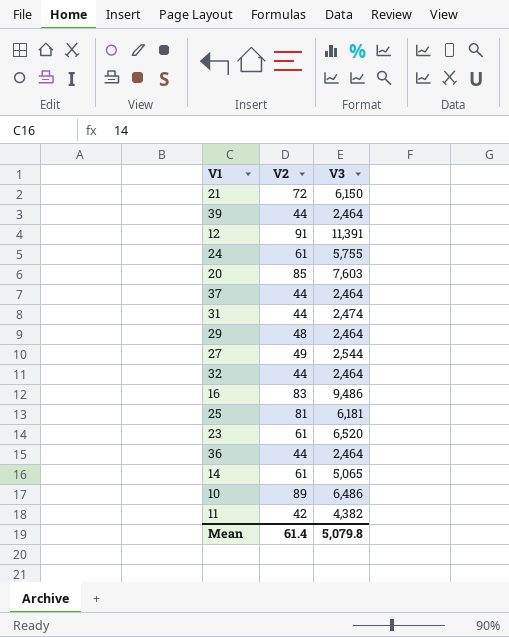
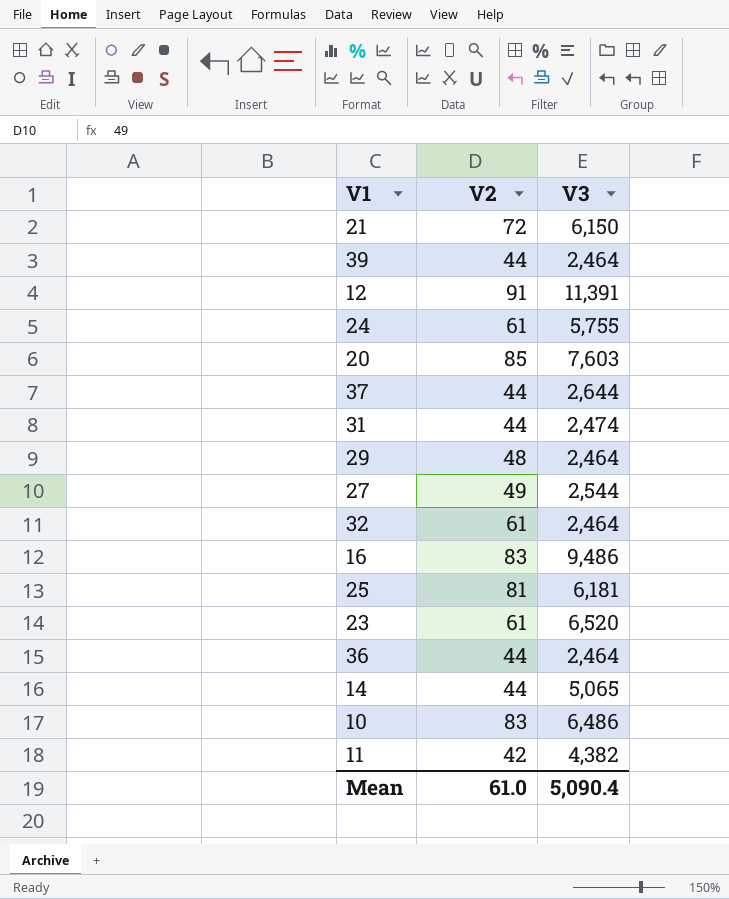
37 | V3: 2,464 -> 2,644
32 | V2: 44 -> 61
14 | V2: 61 -> 44
10 | V2: 89 -> 83
Mean | V2: 61.4 -> 61.0
Mean | V3: 5,079.8 -> 5,090.4

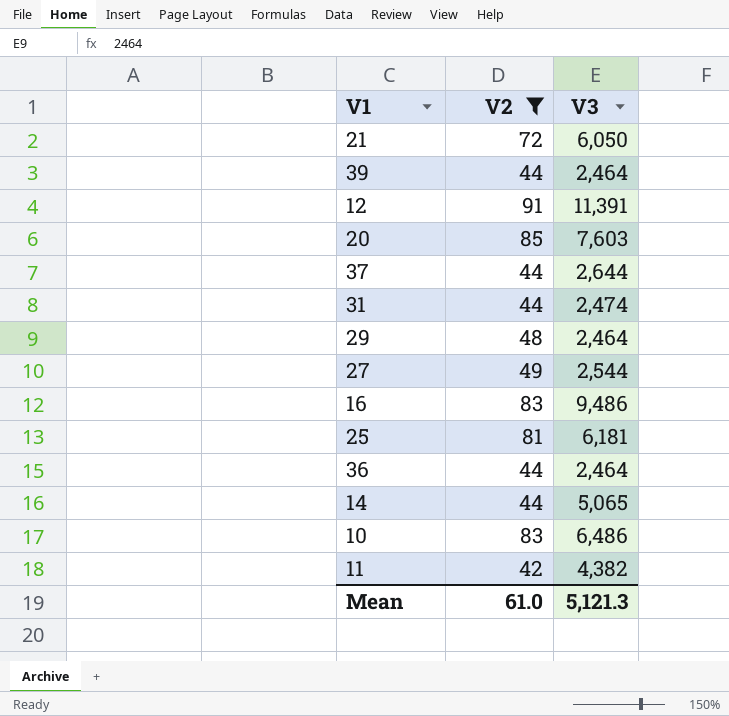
filter: none -> V2 != 61
21 | V3: 6,150 -> 6,050
Mean | V3: 5,090.4 -> 5,121.3

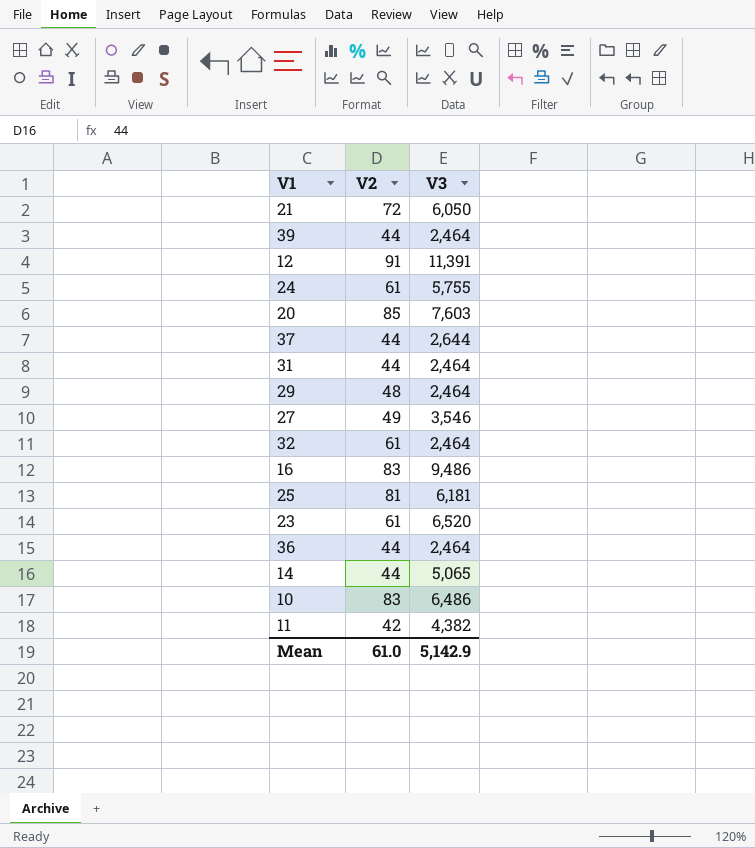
filter: V2 != 61 -> none
31 | V3: 2,474 -> 2,464
27 | V3: 2,544 -> 3,546
Mean | V3: 5,121.3 -> 5,142.9

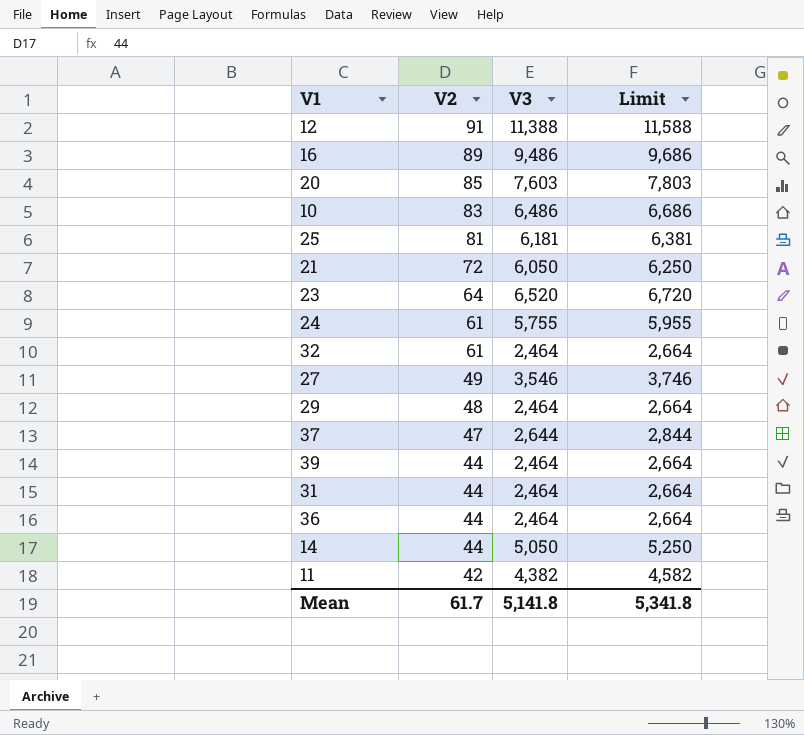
row order: none -> V2 descending
column Limit | formula: none -> [V3] + 200
12 | V3: 11,391 -> 11,388
16 | V2: 83 -> 89
23 | V2: 61 -> 64
37 | V2: 44 -> 47
14 | V3: 5,065 -> 5,050
Mean | V2: 61.0 -> 61.7
Mean | V3: 5,142.9 -> 5,141.8

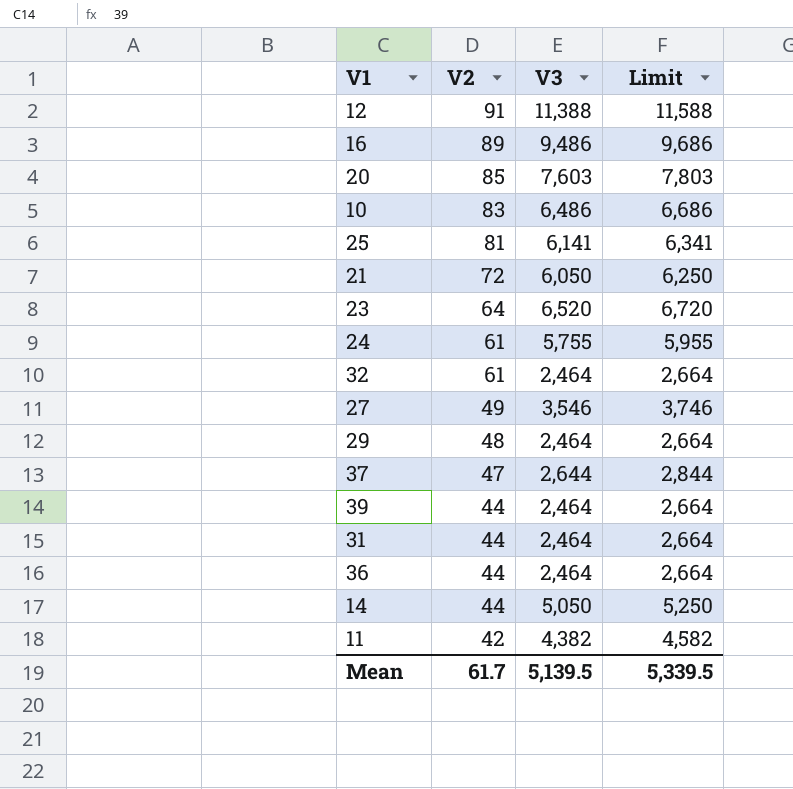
25 | V3: 6,181 -> 6,141
25 | Limit: 6,381 -> 6,341
Mean | V3: 5,141.8 -> 5,139.5
Mean | Limit: 5,341.8 -> 5,339.5

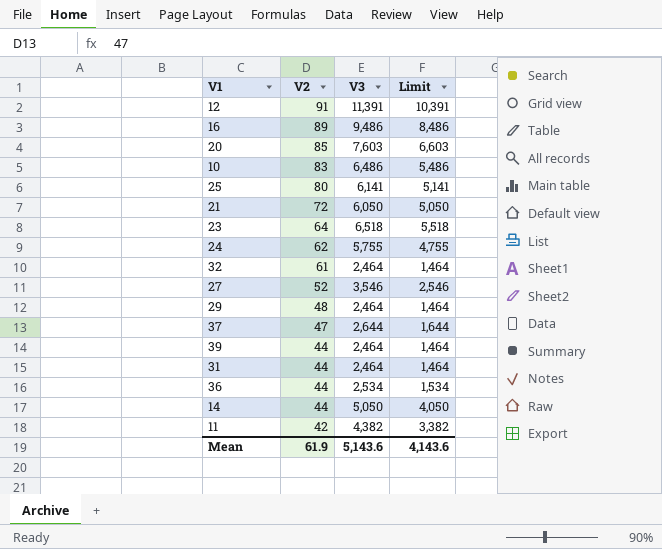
column Limit | formula: [V3] + 200 -> [V3] - 1000
12 | V3: 11,388 -> 11,391
25 | V2: 81 -> 80
23 | V3: 6,520 -> 6,518
24 | V2: 61 -> 62
27 | V2: 49 -> 52
36 | V3: 2,464 -> 2,534
Mean | V2: 61.7 -> 61.9
Mean | V3: 5,139.5 -> 5,143.6
Mean | Limit: 5,339.5 -> 4,143.6

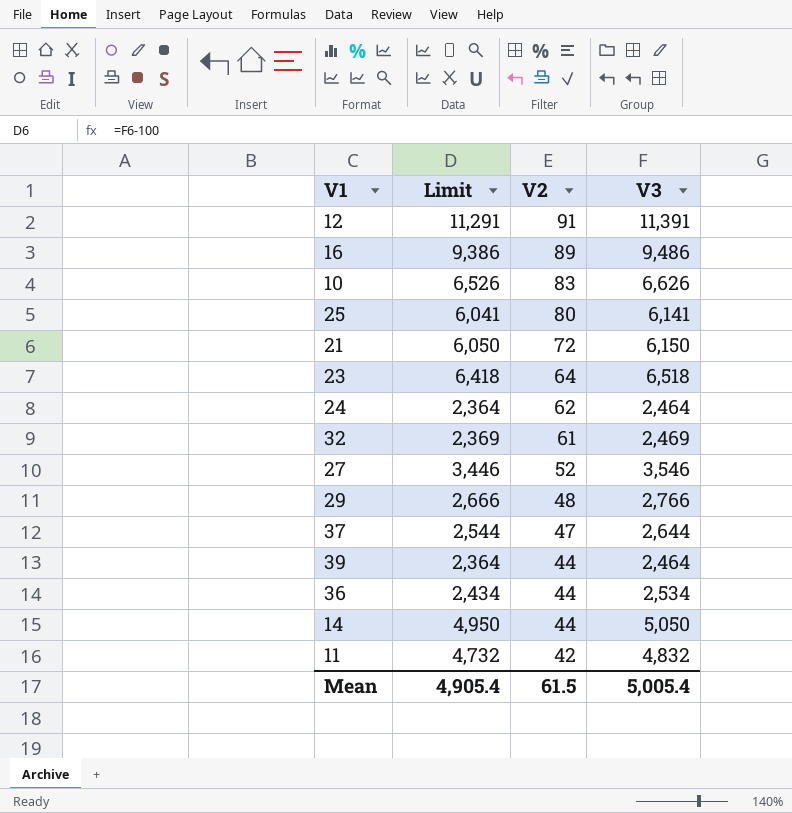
column Limit | formula: [V3] - 1000 -> [V3] - 100
column Limit | position: 4 -> 2
row 20: 85 | 7,603 | 6,603 -> none
row 31: 44 | 2,464 | 1,464 -> none
10 | V3: 6,486 -> 6,626
21 | V3: 6,050 -> 6,150
24 | V3: 5,755 -> 2,464
32 | V3: 2,464 -> 2,469
29 | V3: 2,464 -> 2,766
11 | V3: 4,382 -> 4,832
Mean | Limit: 4,143.6 -> 4,905.4
Mean | V2: 61.9 -> 61.5
Mean | V3: 5,143.6 -> 5,005.4

